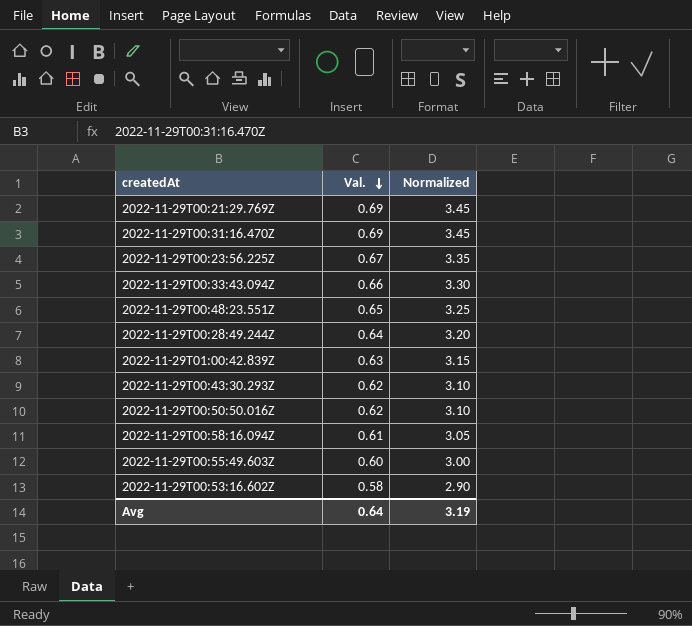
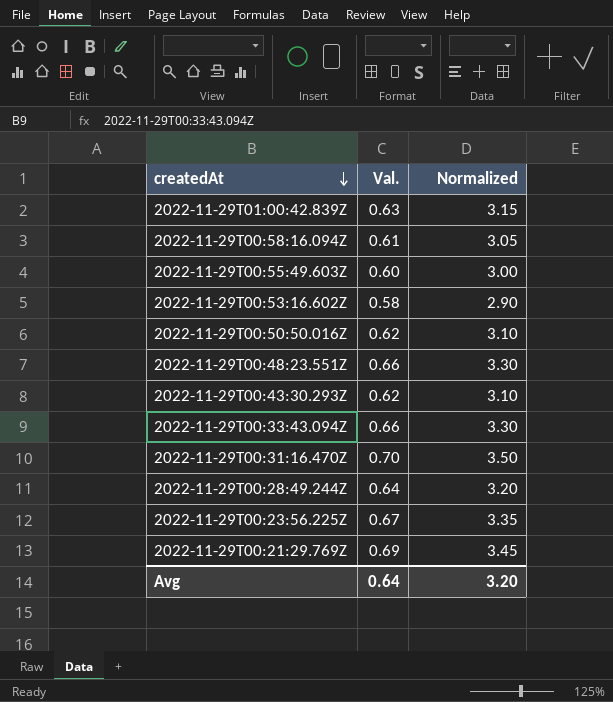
row order: Val. descending -> createdAt descending
2022-11-29T00:48:23.551Z | Val.: 0.65 -> 0.66
2022-11-29T00:48:23.551Z | Normalized: 3.25 -> 3.30
2022-11-29T00:31:16.470Z | Val.: 0.69 -> 0.70
2022-11-29T00:31:16.470Z | Normalized: 3.45 -> 3.50
Avg | Normalized: 3.19 -> 3.20

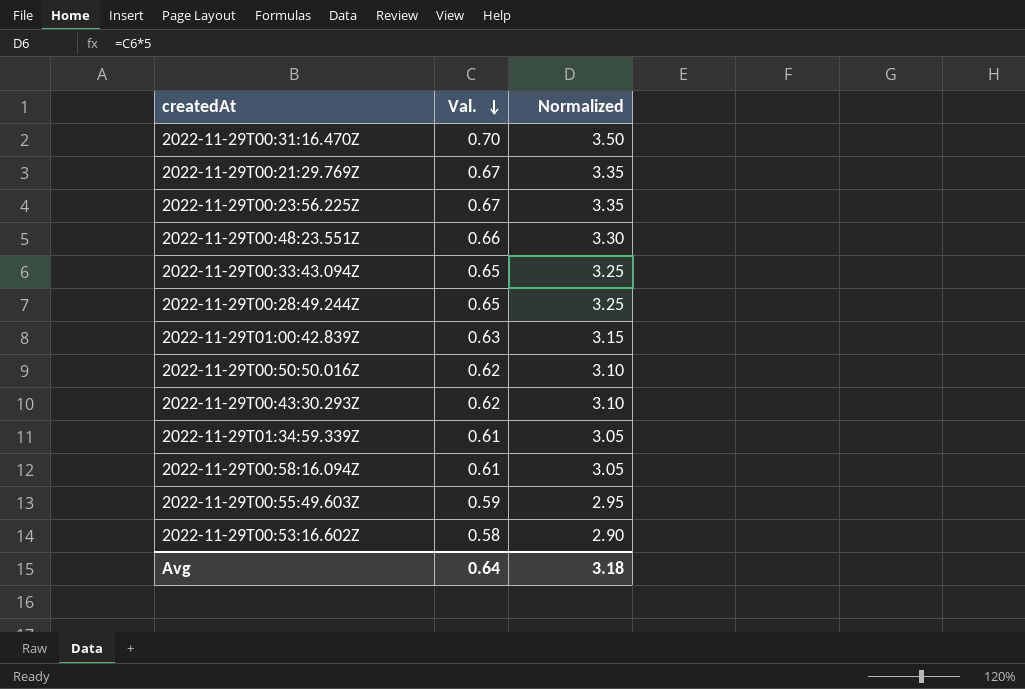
row order: createdAt descending -> Val. descending
2022-11-29T00:21:29.769Z | Val.: 0.69 -> 0.67
2022-11-29T00:21:29.769Z | Normalized: 3.45 -> 3.35
2022-11-29T00:33:43.094Z | Val.: 0.66 -> 0.65
2022-11-29T00:33:43.094Z | Normalized: 3.30 -> 3.25
2022-11-29T00:28:49.244Z | Val.: 0.64 -> 0.65
2022-11-29T00:28:49.244Z | Normalized: 3.20 -> 3.25
row 2022-11-29T01:34:59.339Z: none -> 0.61 | 3.05
2022-11-29T00:55:49.603Z | Val.: 0.60 -> 0.59
2022-11-29T00:55:49.603Z | Normalized: 3.00 -> 2.95
Avg | Normalized: 3.20 -> 3.18

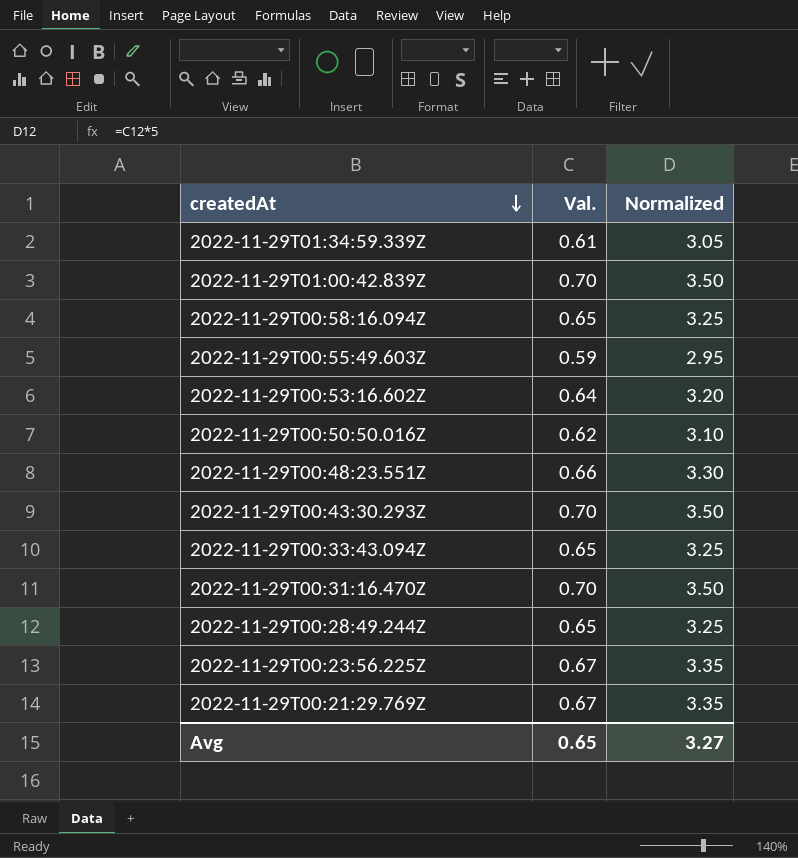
row order: Val. descending -> createdAt descending
2022-11-29T01:00:42.839Z | Val.: 0.63 -> 0.70
2022-11-29T01:00:42.839Z | Normalized: 3.15 -> 3.50
2022-11-29T00:58:16.094Z | Val.: 0.61 -> 0.65
2022-11-29T00:58:16.094Z | Normalized: 3.05 -> 3.25
2022-11-29T00:53:16.602Z | Val.: 0.58 -> 0.64
2022-11-29T00:53:16.602Z | Normalized: 2.90 -> 3.20
2022-11-29T00:43:30.293Z | Val.: 0.62 -> 0.70
2022-11-29T00:43:30.293Z | Normalized: 3.10 -> 3.50
Avg | Val.: 0.64 -> 0.65
Avg | Normalized: 3.18 -> 3.27

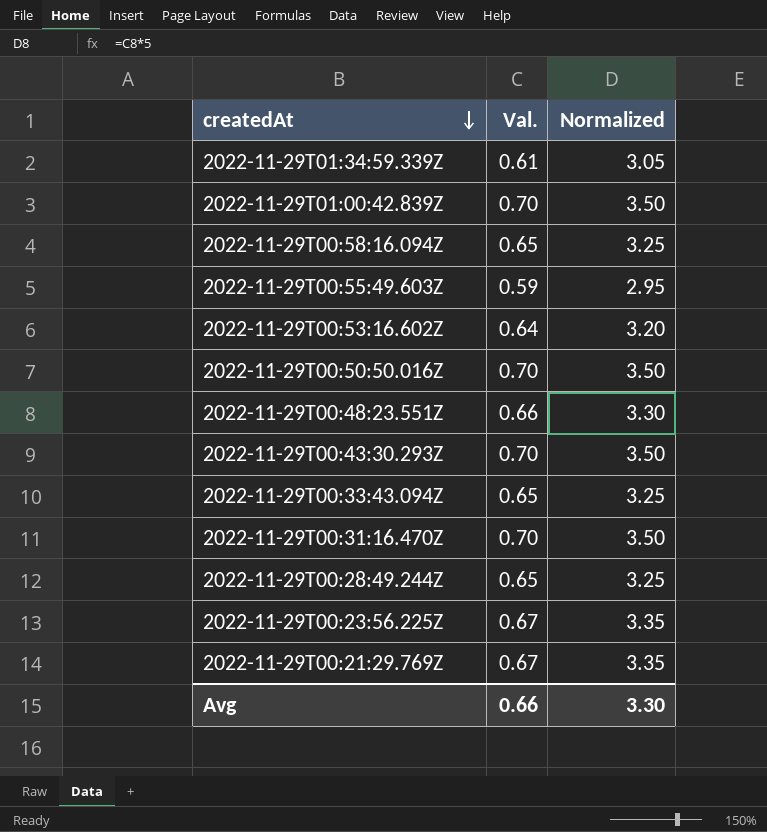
2022-11-29T00:50:50.016Z | Val.: 0.62 -> 0.70
2022-11-29T00:50:50.016Z | Normalized: 3.10 -> 3.50
Avg | Val.: 0.65 -> 0.66
Avg | Normalized: 3.27 -> 3.30

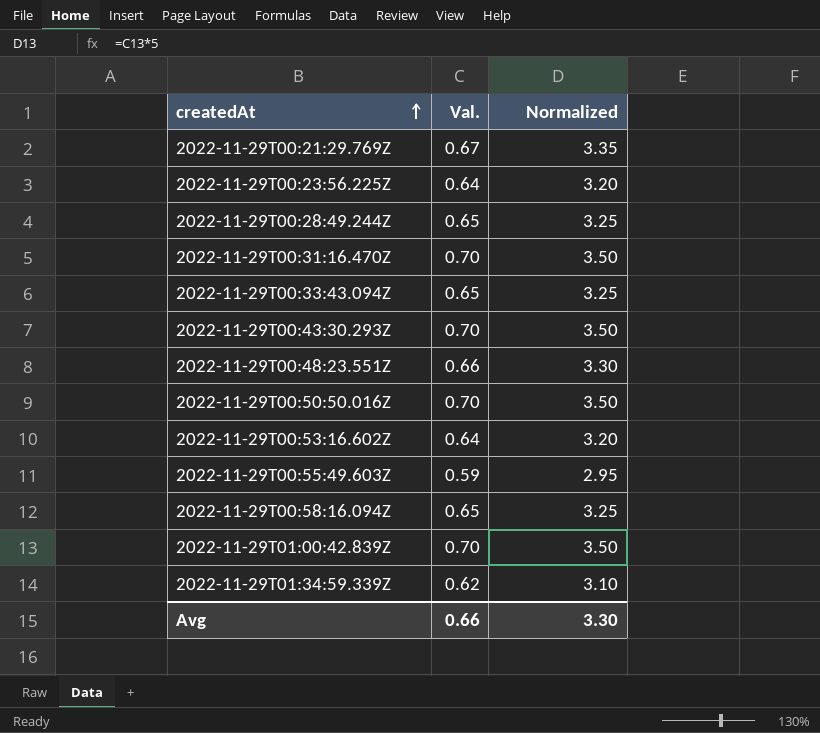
row order: createdAt descending -> createdAt ascending
2022-11-29T00:23:56.225Z | Val.: 0.67 -> 0.64
2022-11-29T00:23:56.225Z | Normalized: 3.35 -> 3.20
2022-11-29T01:34:59.339Z | Val.: 0.61 -> 0.62
2022-11-29T01:34:59.339Z | Normalized: 3.05 -> 3.10

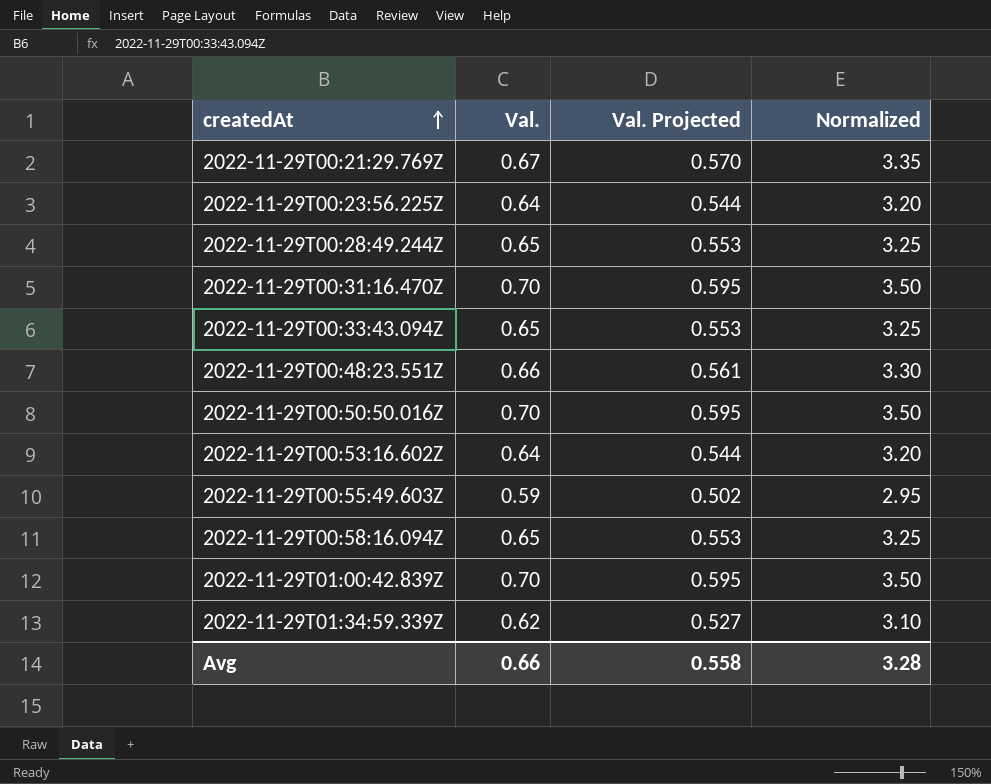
column Val. Projected | formula: none -> [Val.] * 0.85
row 2022-11-29T00:43:30.293Z: 0.70 | 3.50 -> none
Avg | Normalized: 3.30 -> 3.28

